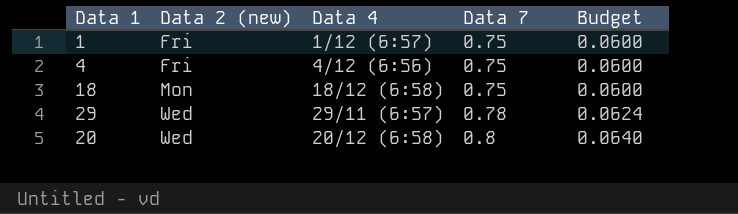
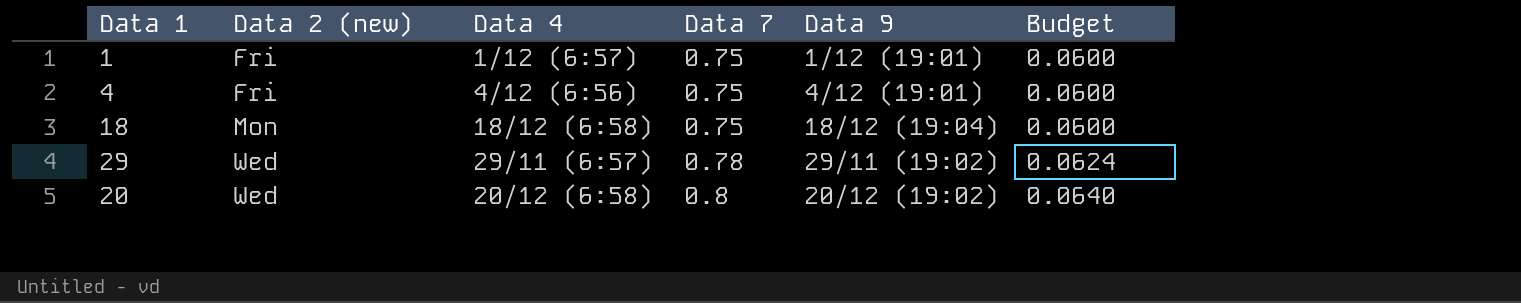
column Data 9 | position: none -> 5

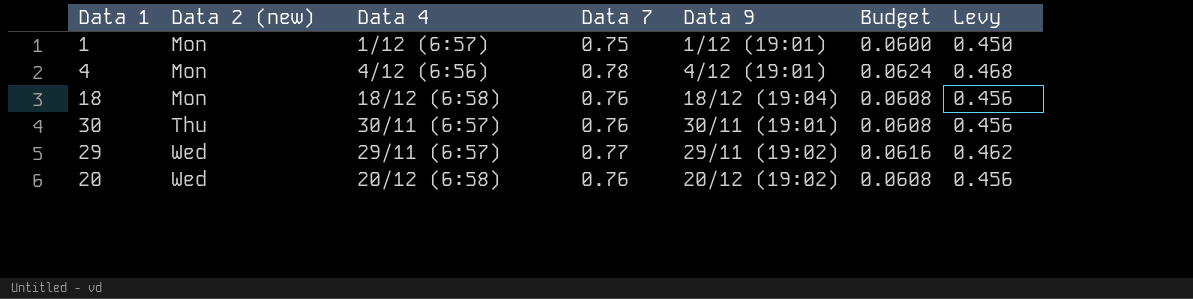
column Levy | formula: none -> [Data 7] * 0.6
1 | Data 2 (new): Fri -> Mon
4 | Data 2 (new): Fri -> Mon
4 | Data 7: 0.75 -> 0.78
4 | Budget: 0.0600 -> 0.0624
18 | Data 7: 0.75 -> 0.76
18 | Budget: 0.0600 -> 0.0608
row 30: none -> Thu | 30/11 (6:57) | 0.76 | 30/11 (19:01) | 0.0608 | 0.456
29 | Data 7: 0.78 -> 0.77
29 | Budget: 0.0624 -> 0.0616
20 | Data 7: 0.8 -> 0.76
20 | Budget: 0.0640 -> 0.0608

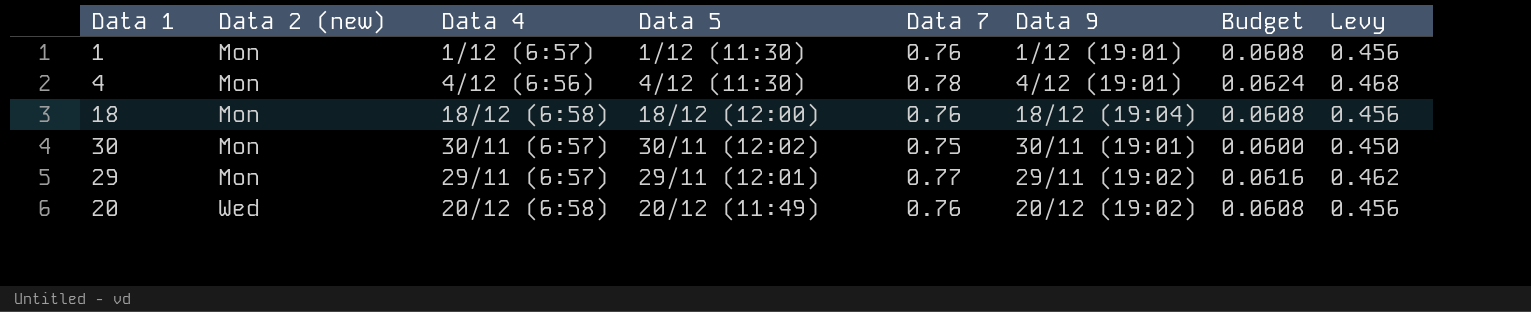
column Data 5 | position: none -> 4
1 | Data 7: 0.75 -> 0.76
1 | Budget: 0.0600 -> 0.0608
1 | Levy: 0.450 -> 0.456
30 | Data 2 (new): Thu -> Mon
30 | Data 7: 0.76 -> 0.75
30 | Budget: 0.0608 -> 0.0600
30 | Levy: 0.456 -> 0.450
29 | Data 2 (new): Wed -> Mon

